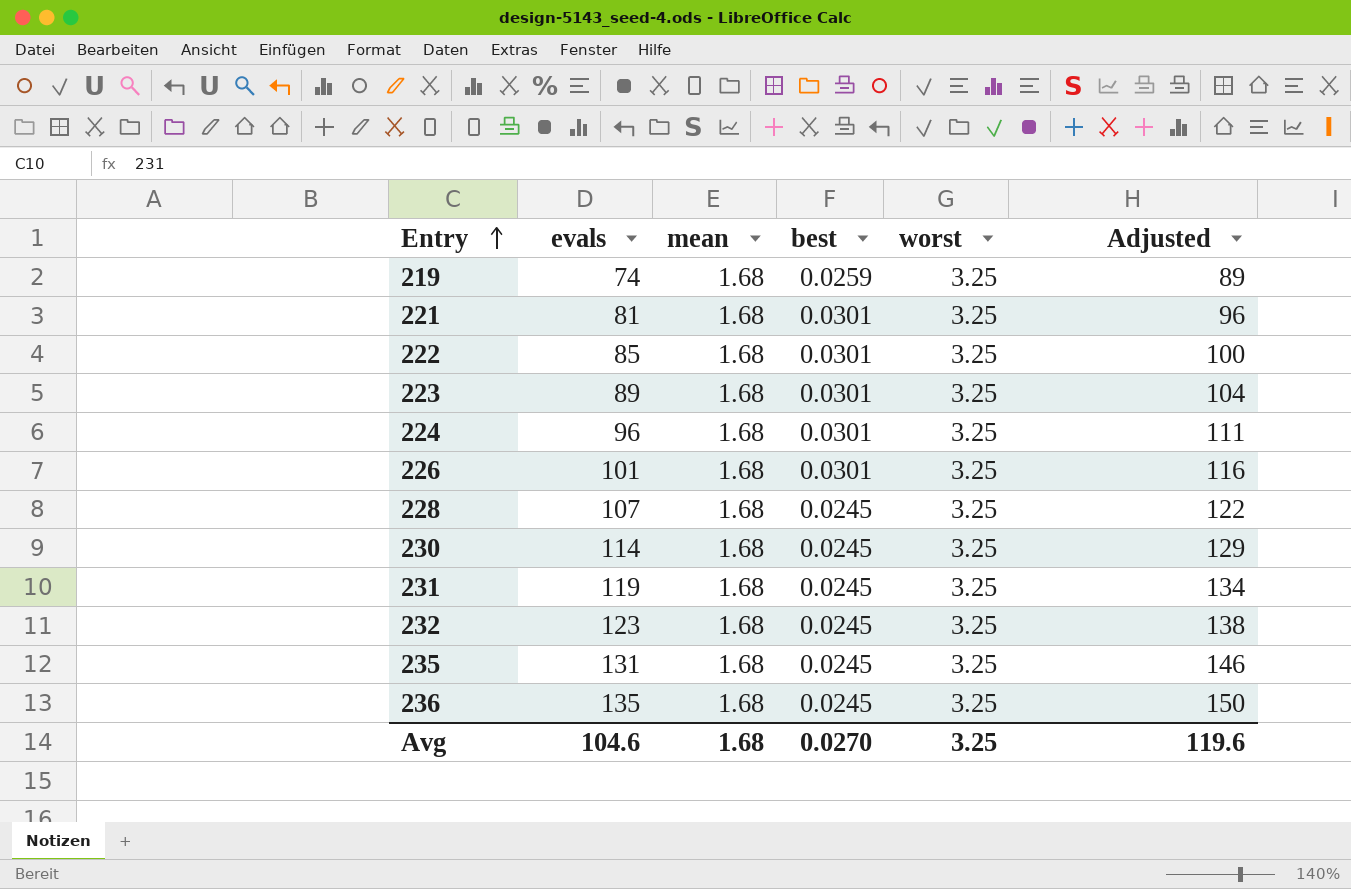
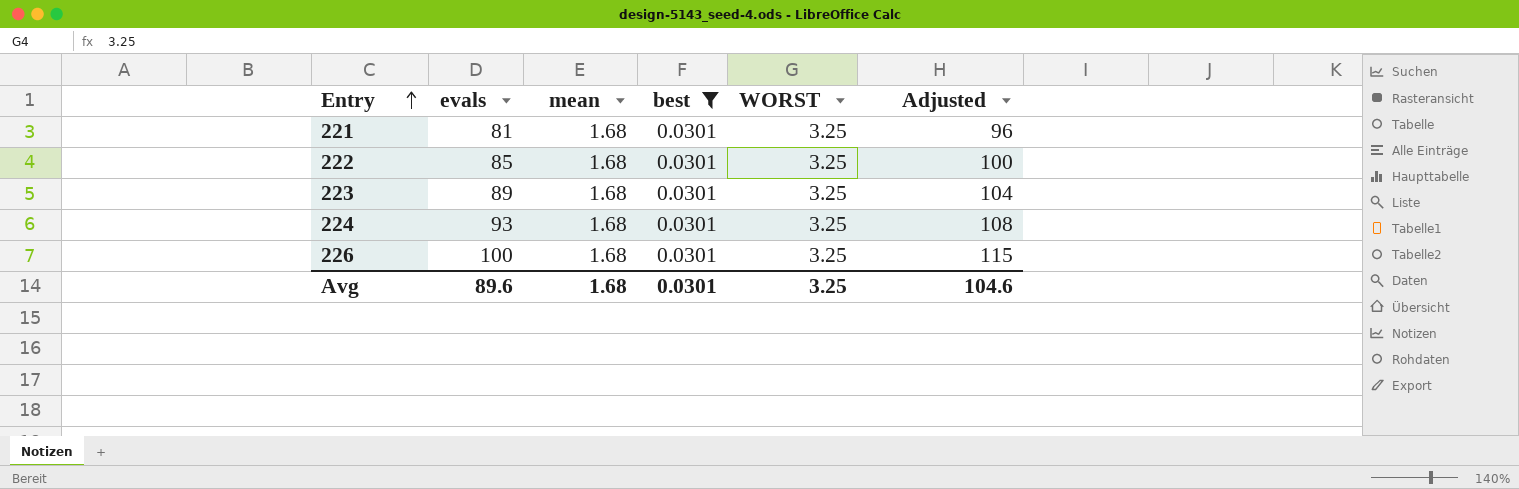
filter: none -> best = 0.0301
column name: worst -> WORST
224 | evals: 96 -> 93
224 | Adjusted: 111 -> 108
226 | evals: 101 -> 100
226 | Adjusted: 116 -> 115
Avg | evals: 104.6 -> 89.6
Avg | best: 0.0270 -> 0.0301
Avg | Adjusted: 119.6 -> 104.6

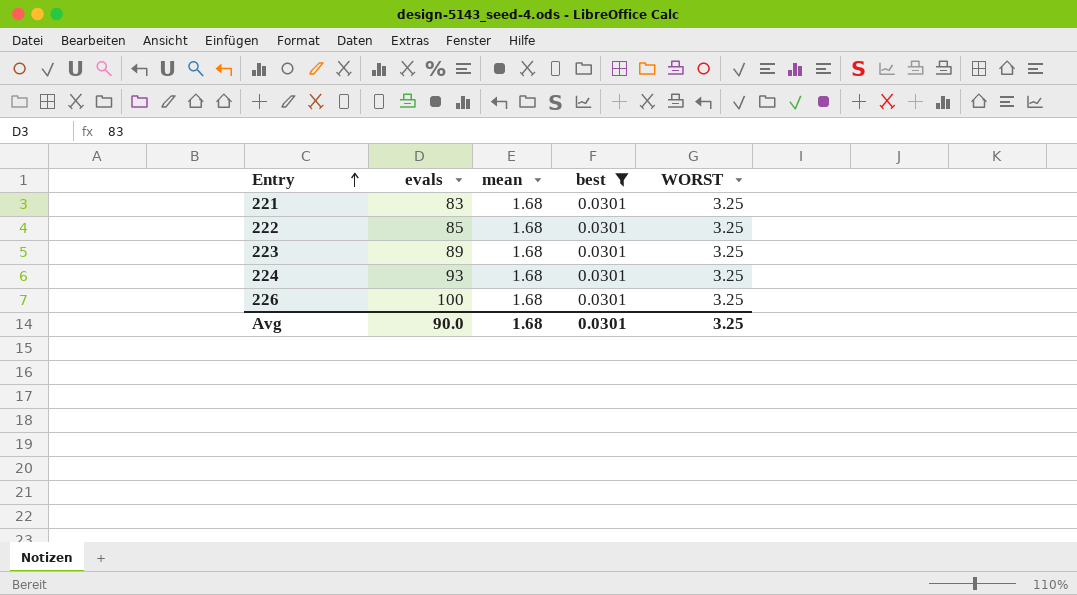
column Adjusted | formula: [evals] + 15 -> none
221 | evals: 81 -> 83
Avg | evals: 89.6 -> 90.0

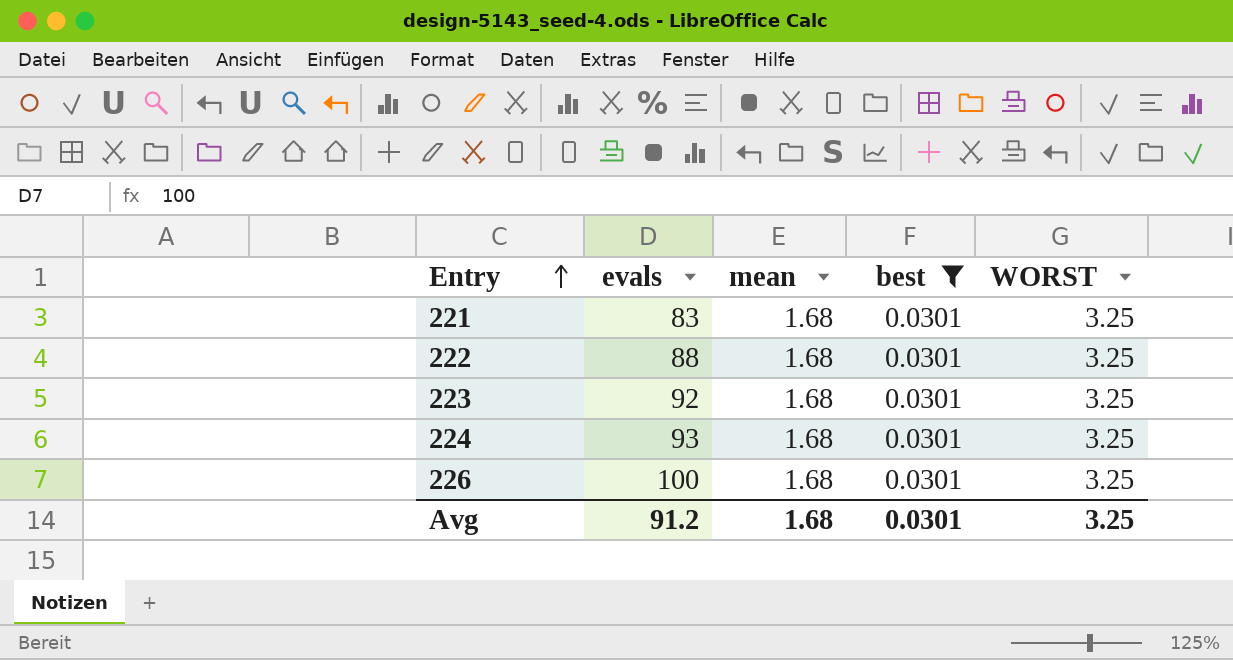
222 | evals: 85 -> 88
223 | evals: 89 -> 92
Avg | evals: 90.0 -> 91.2

